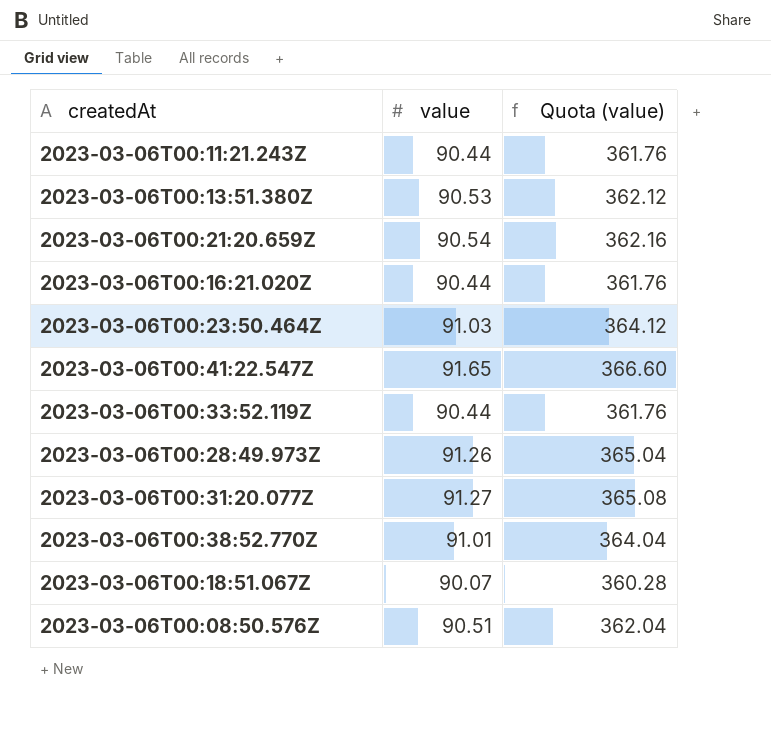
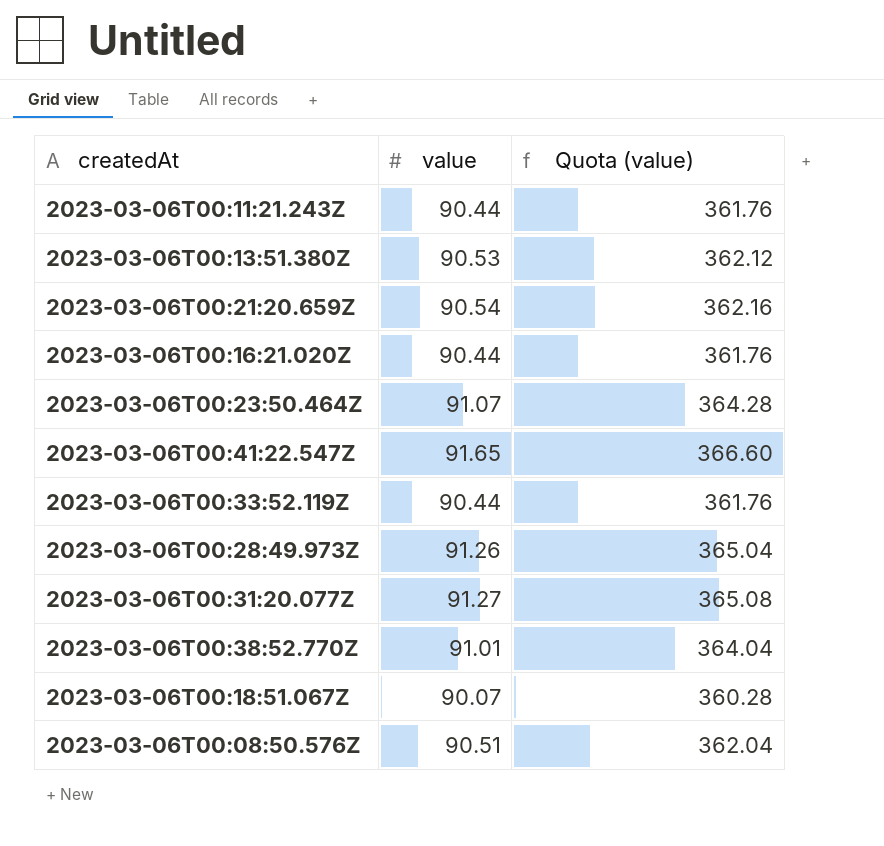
2023-03-06T00:23:50.464Z | value: 91.03 -> 91.07
2023-03-06T00:23:50.464Z | Quota (value): 364.12 -> 364.28

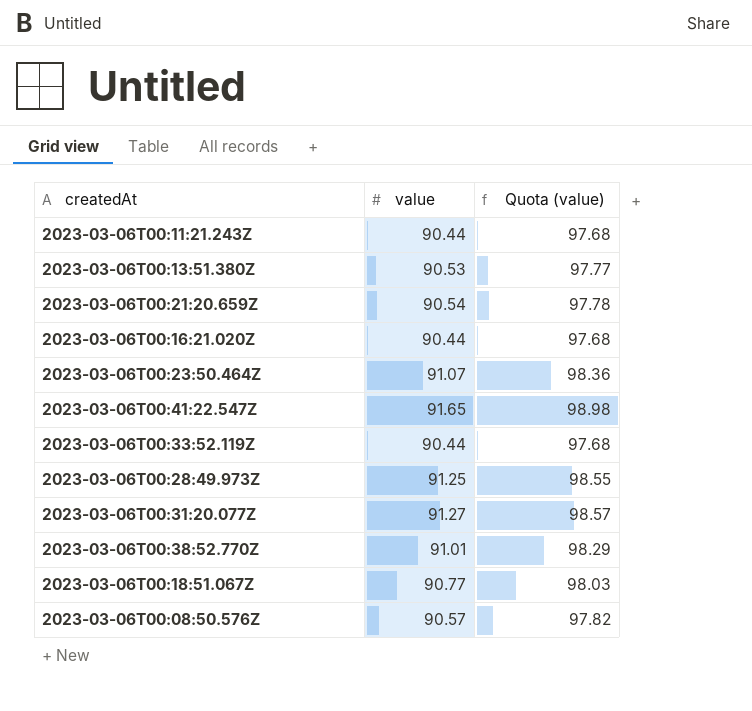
column Quota (value) | formula: [value] * 4 -> [value] * 1.08
2023-03-06T00:28:49.973Z | value: 91.26 -> 91.25
2023-03-06T00:18:51.067Z | value: 90.07 -> 90.77
2023-03-06T00:08:50.576Z | value: 90.51 -> 90.57

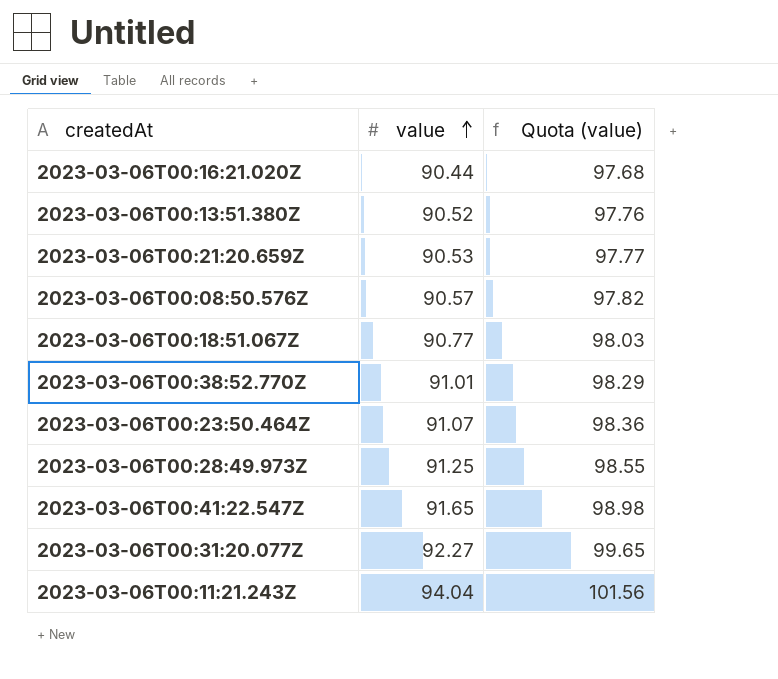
row order: none -> value ascending
row 2023-03-06T00:33:52.119Z: 90.44 | 97.68 -> none
2023-03-06T00:13:51.380Z | value: 90.53 -> 90.52
2023-03-06T00:13:51.380Z | Quota (value): 97.77 -> 97.76
2023-03-06T00:21:20.659Z | value: 90.54 -> 90.53
2023-03-06T00:21:20.659Z | Quota (value): 97.78 -> 97.77
2023-03-06T00:31:20.077Z | value: 91.27 -> 92.27
2023-03-06T00:31:20.077Z | Quota (value): 98.57 -> 99.65
2023-03-06T00:11:21.243Z | value: 90.44 -> 94.04
2023-03-06T00:11:21.243Z | Quota (value): 97.68 -> 101.56

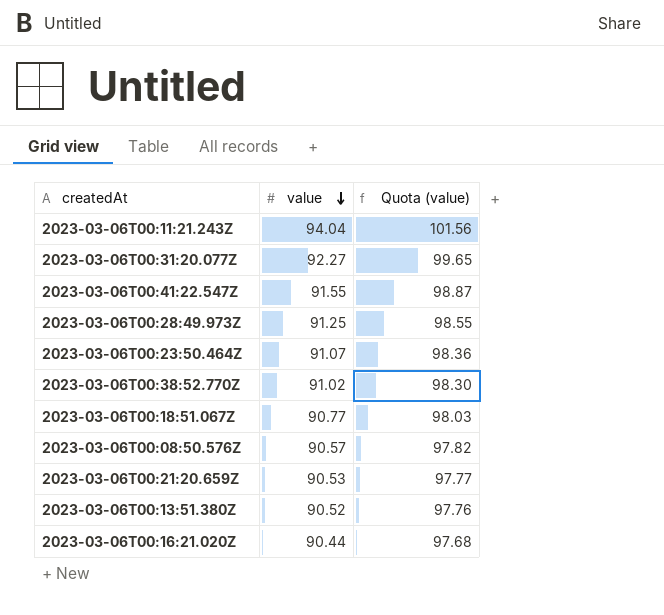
row order: value ascending -> value descending
2023-03-06T00:41:22.547Z | value: 91.65 -> 91.55
2023-03-06T00:41:22.547Z | Quota (value): 98.98 -> 98.87
2023-03-06T00:38:52.770Z | value: 91.01 -> 91.02
2023-03-06T00:38:52.770Z | Quota (value): 98.29 -> 98.30

